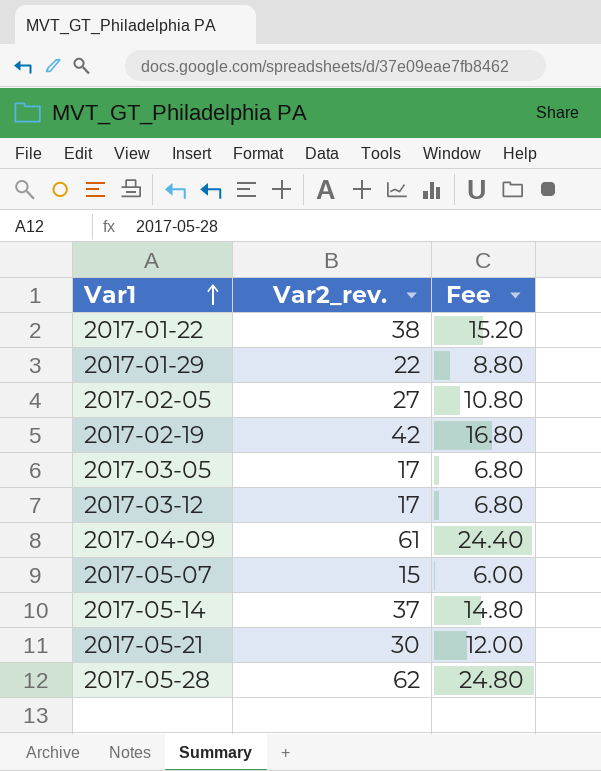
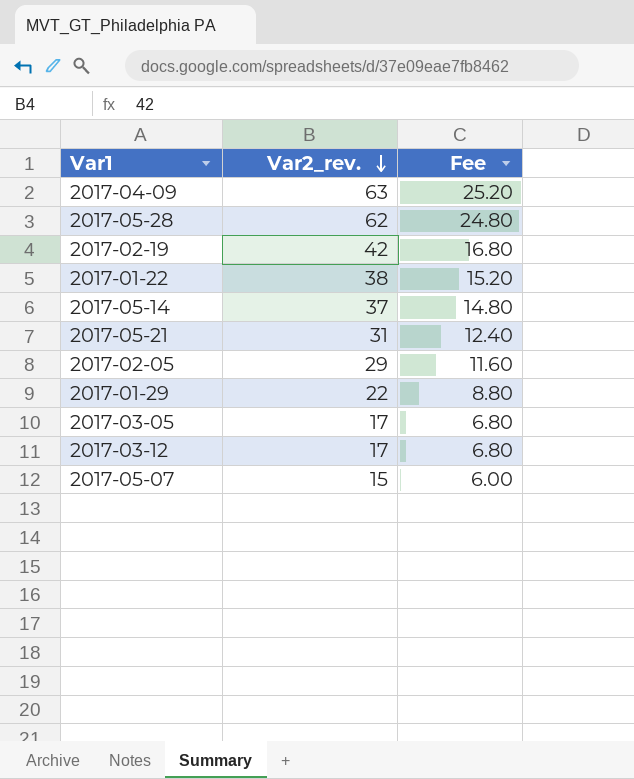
row order: Var1 ascending -> Var2_rev. descending
2017-04-09 | Var2_rev.: 61 -> 63
2017-04-09 | Fee: 24.40 -> 25.20
2017-05-21 | Var2_rev.: 30 -> 31
2017-05-21 | Fee: 12.00 -> 12.40
2017-02-05 | Var2_rev.: 27 -> 29
2017-02-05 | Fee: 10.80 -> 11.60

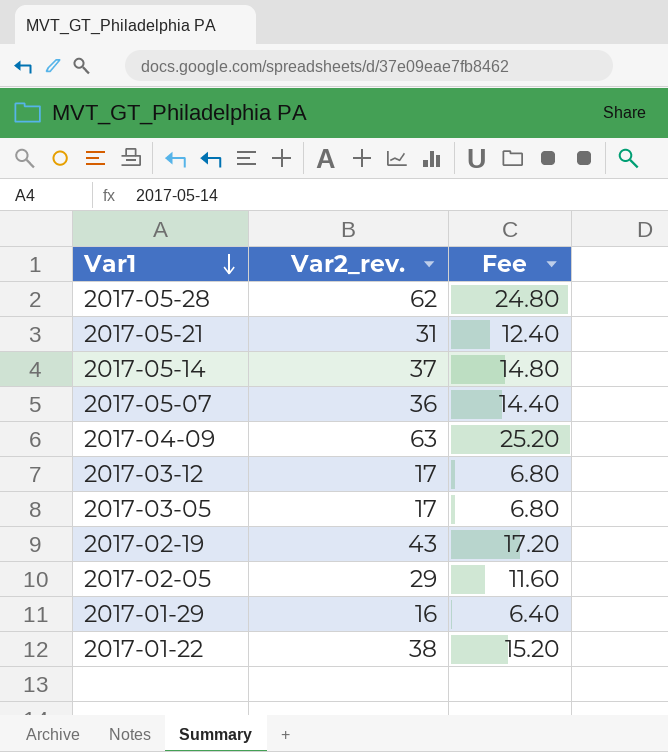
row order: Var2_rev. descending -> Var1 descending
2017-05-07 | Var2_rev.: 15 -> 36
2017-05-07 | Fee: 6.00 -> 14.40
2017-02-19 | Var2_rev.: 42 -> 43
2017-02-19 | Fee: 16.80 -> 17.20
2017-01-29 | Var2_rev.: 22 -> 16
2017-01-29 | Fee: 8.80 -> 6.40

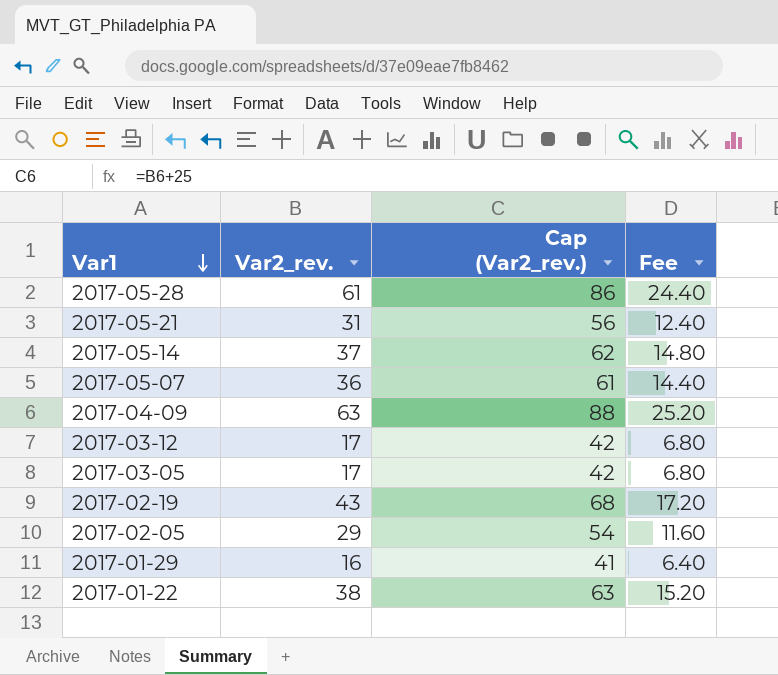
column Cap (Var2_rev.) | formula: none -> [Var2_rev.] + 25
2017-05-28 | Var2_rev.: 62 -> 61
2017-05-28 | Fee: 24.80 -> 24.40

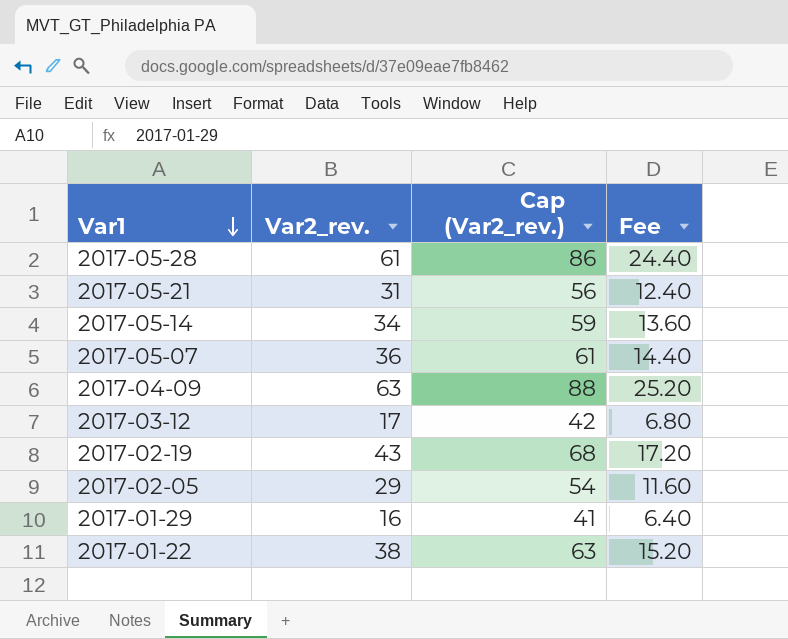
row 2017-03-05: 17 | 42 | 6.80 -> none
2017-05-14 | Var2_rev.: 37 -> 34
2017-05-14 | Cap (Var2_rev.): 62 -> 59
2017-05-14 | Fee: 14.80 -> 13.60

